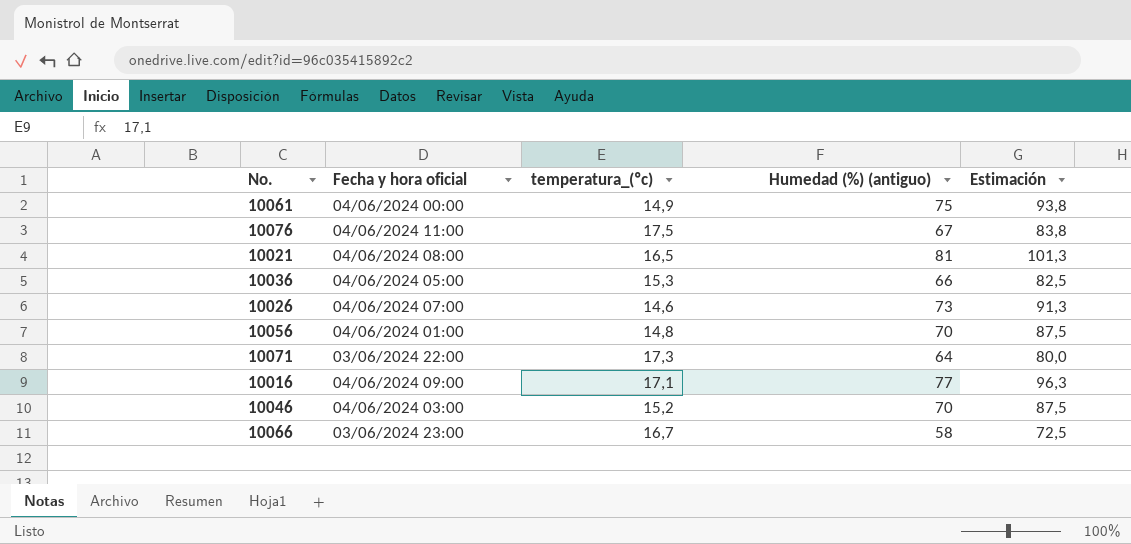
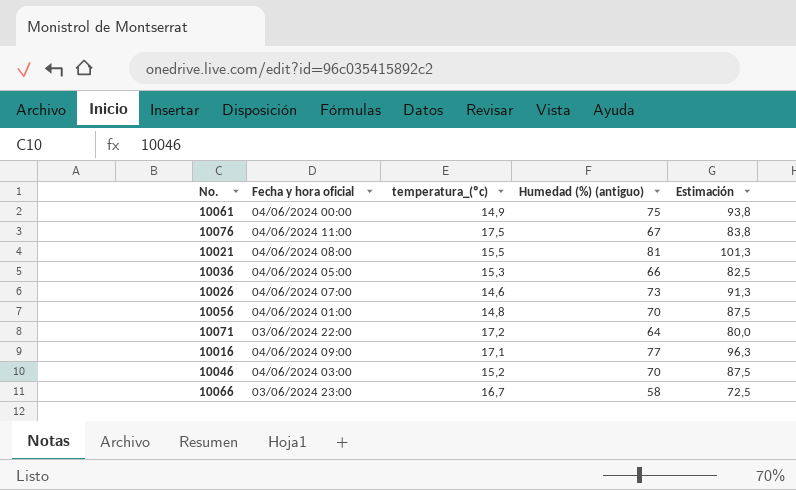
10021 | temperatura_(ºc): 16,5 -> 15,5
10071 | temperatura_(ºc): 17,3 -> 17,2

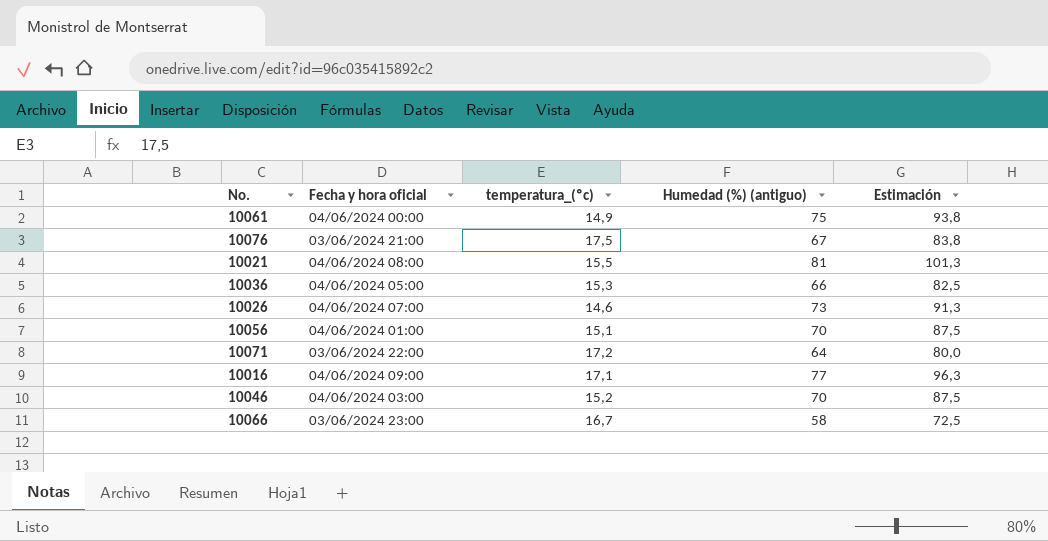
10076 | Fecha y hora oficial: 04/06/2024 11:00 -> 03/06/2024 21:00
10056 | temperatura_(ºc): 14,8 -> 15,1

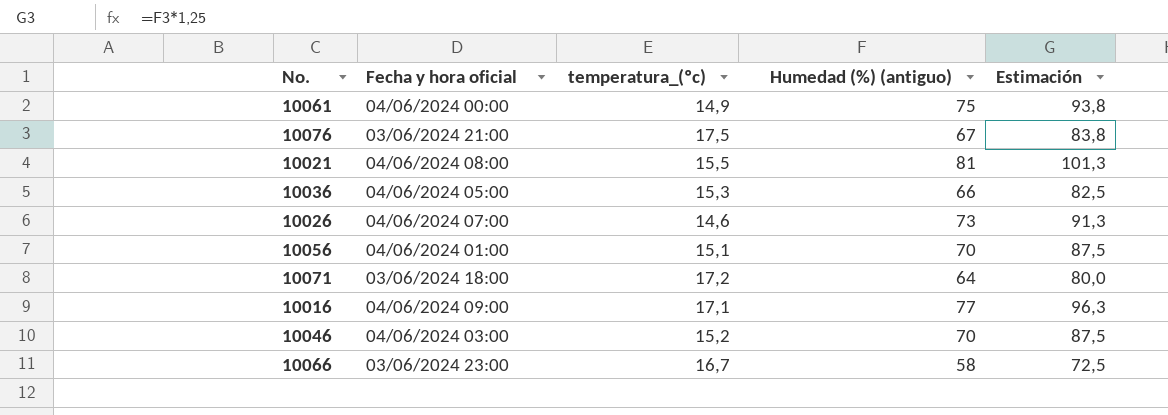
10071 | Fecha y hora oficial: 03/06/2024 22:00 -> 03/06/2024 18:00

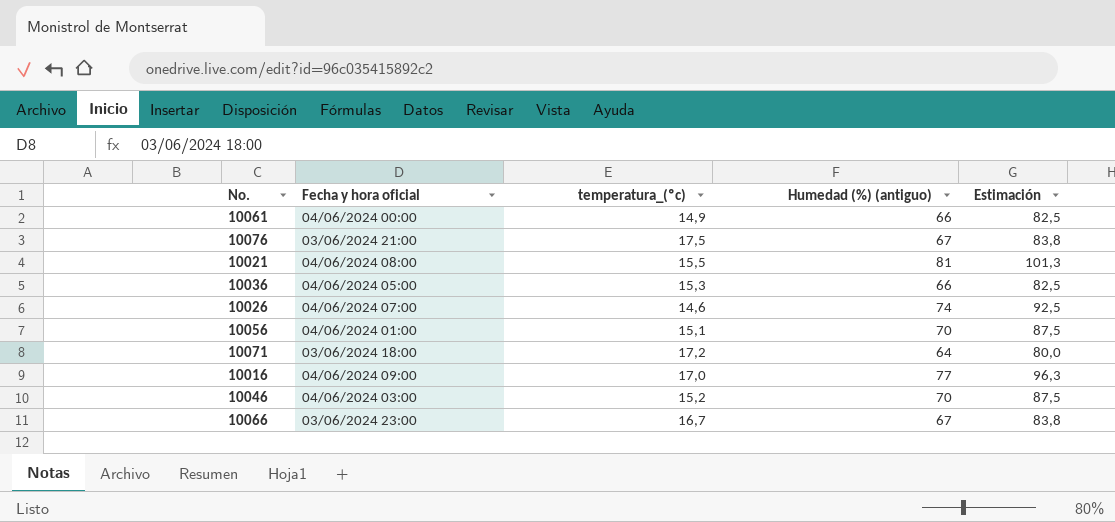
10061 | Humedad (%) (antiguo): 75 -> 66
10061 | Estimación: 93,8 -> 82,5
10026 | Humedad (%) (antiguo): 73 -> 74
10026 | Estimación: 91,3 -> 92,5
10016 | temperatura_(ºc): 17,1 -> 17,0
10066 | Humedad (%) (antiguo): 58 -> 67
10066 | Estimación: 72,5 -> 83,8

